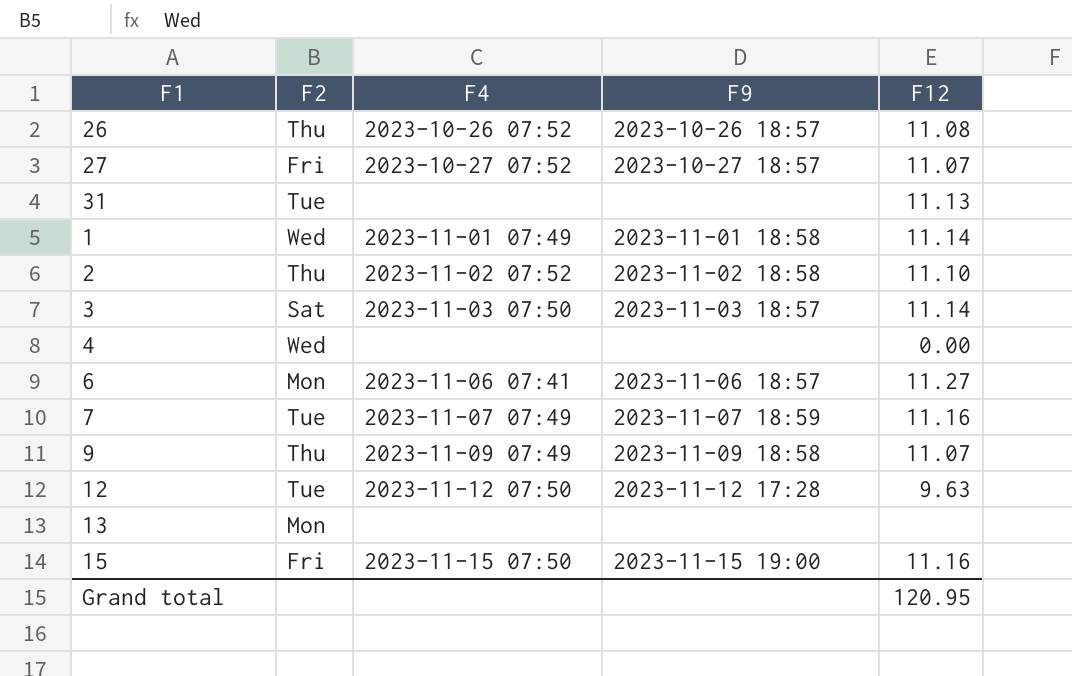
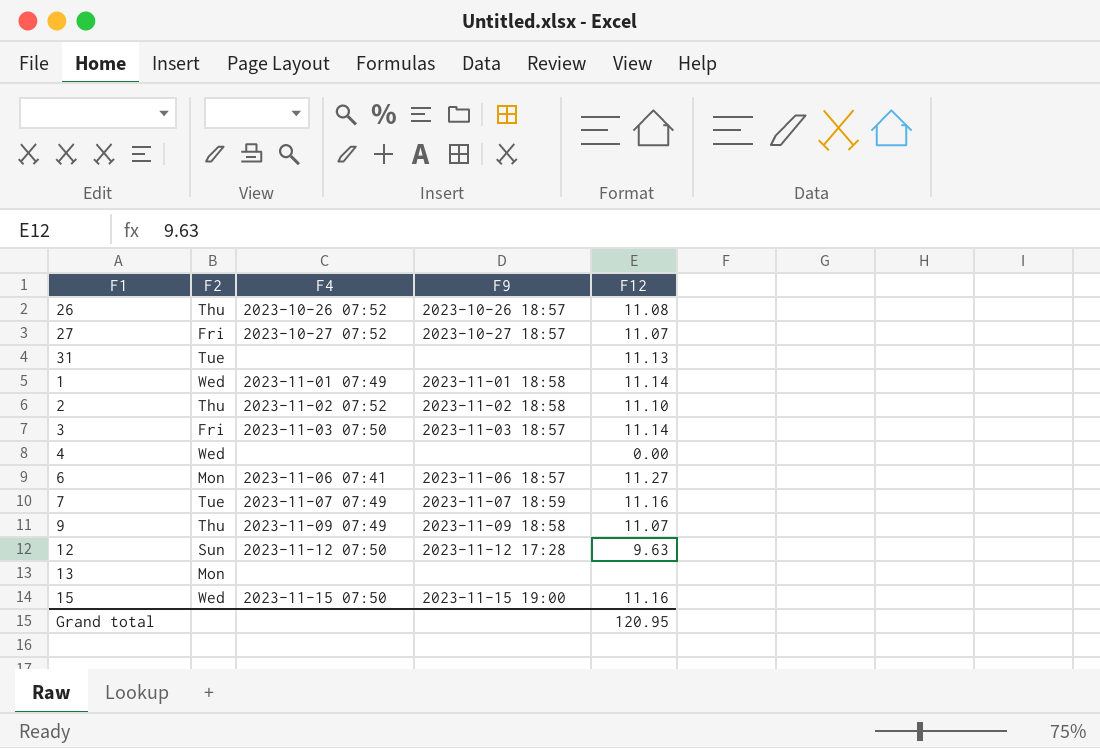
3 | F2: Sat -> Fri
12 | F2: Tue -> Sun
15 | F2: Fri -> Wed

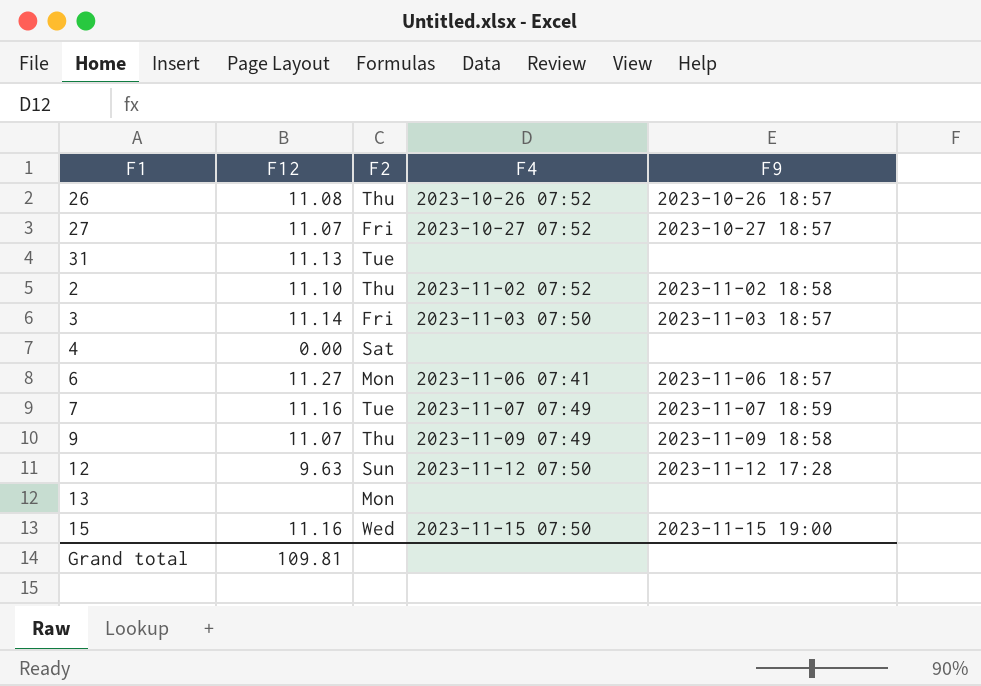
column F12 | position: 5 -> 2
row 1: Wed | 2023-11-01 07:49 | 2023-11-01 18:58 | 11.14 -> none
4 | F2: Wed -> Sat
Grand total | F12: 120.95 -> 109.81

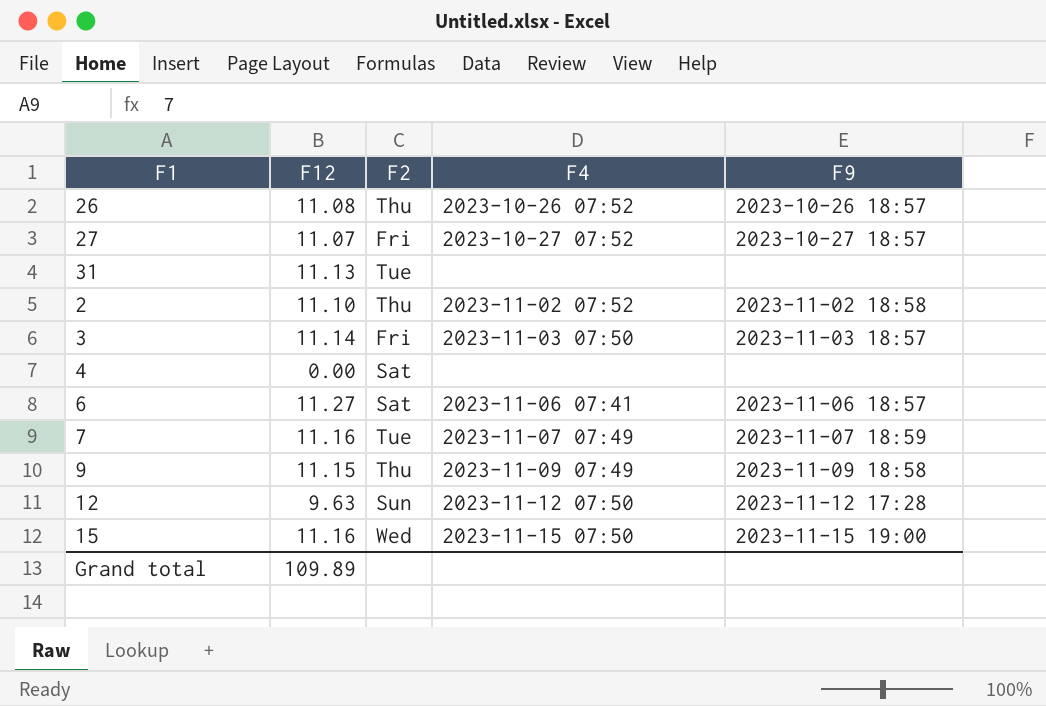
row 13: none | Mon | none | none -> none
6 | F2: Mon -> Sat
9 | F12: 11.07 -> 11.15
Grand total | F12: 109.81 -> 109.89

